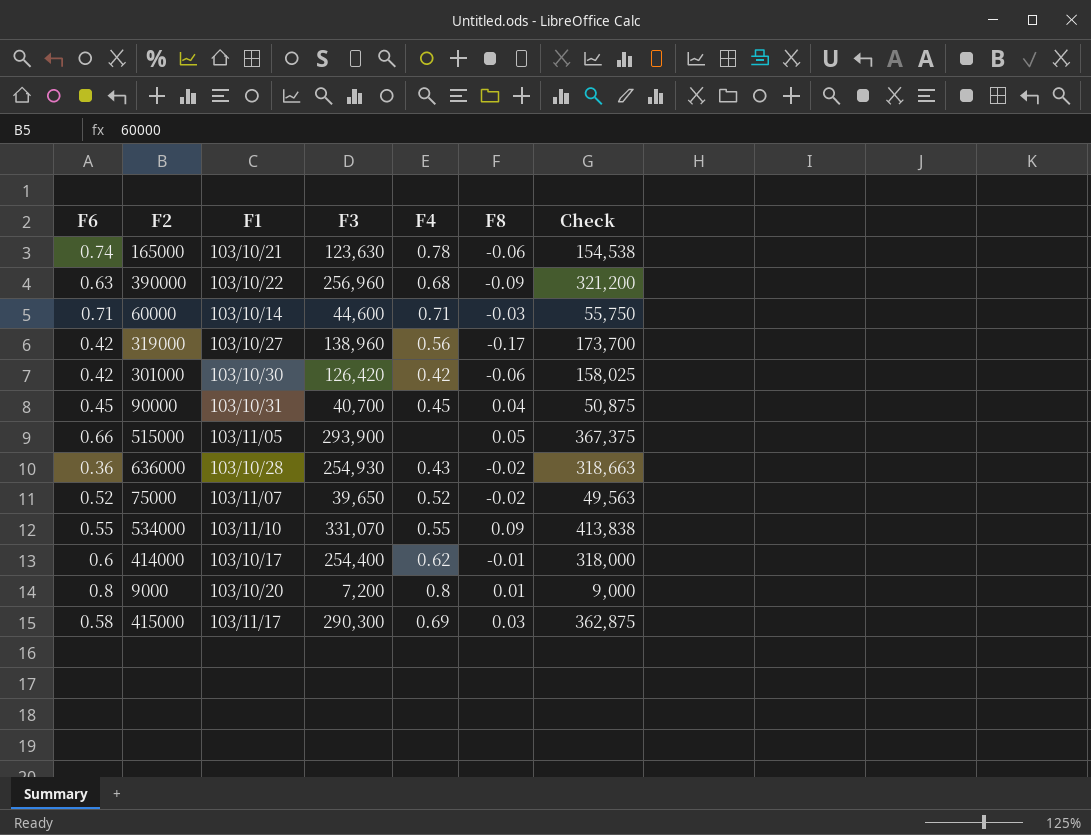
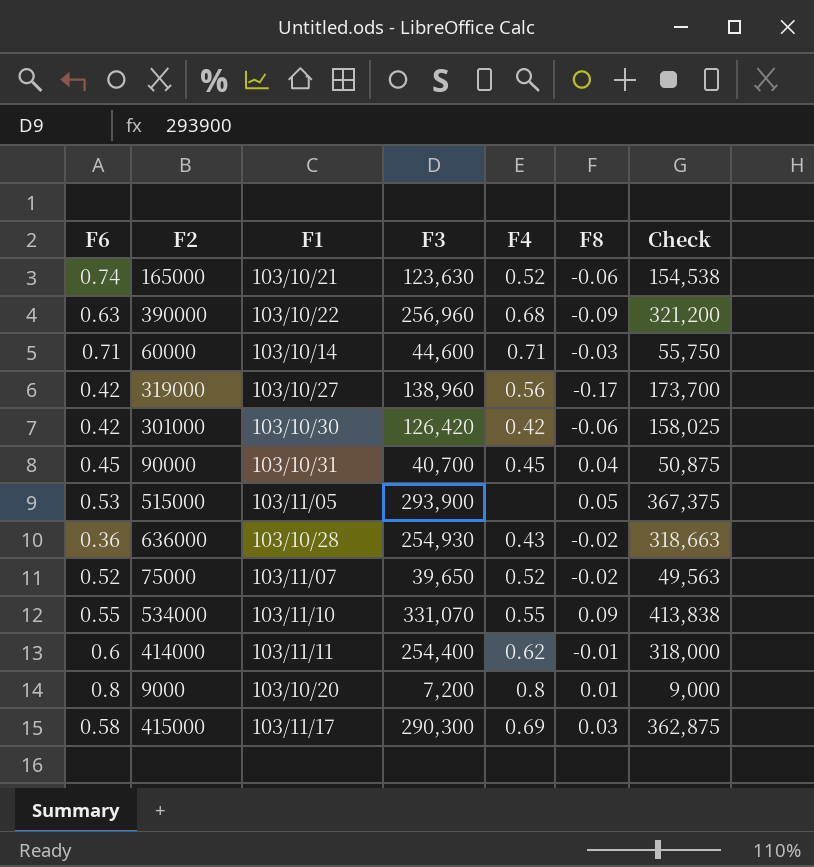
165000 | F4: 0.78 -> 0.52
515000 | F6: 0.66 -> 0.53
414000 | F1: 103/10/17 -> 103/11/11

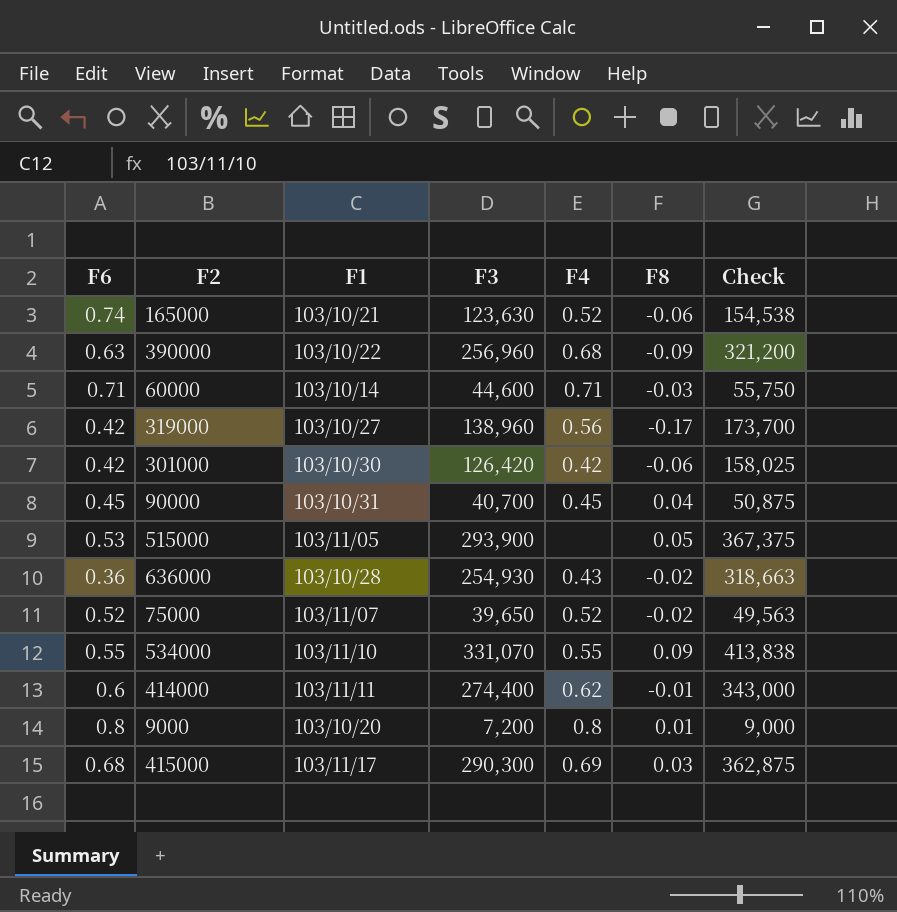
414000 | F3: 254,400 -> 274,400
414000 | Check: 318,000 -> 343,000
415000 | F6: 0.58 -> 0.68

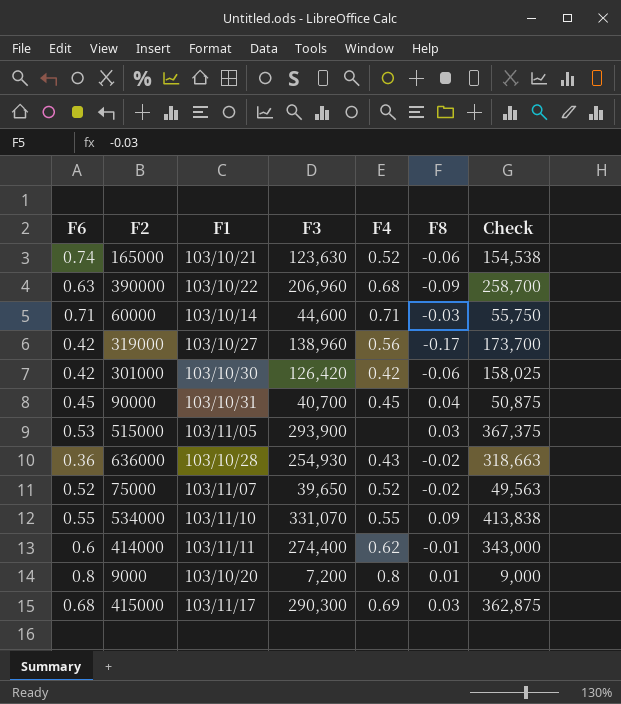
390000 | F3: 256,960 -> 206,960
390000 | Check: 321,200 -> 258,700
515000 | F8: 0.05 -> 0.03

